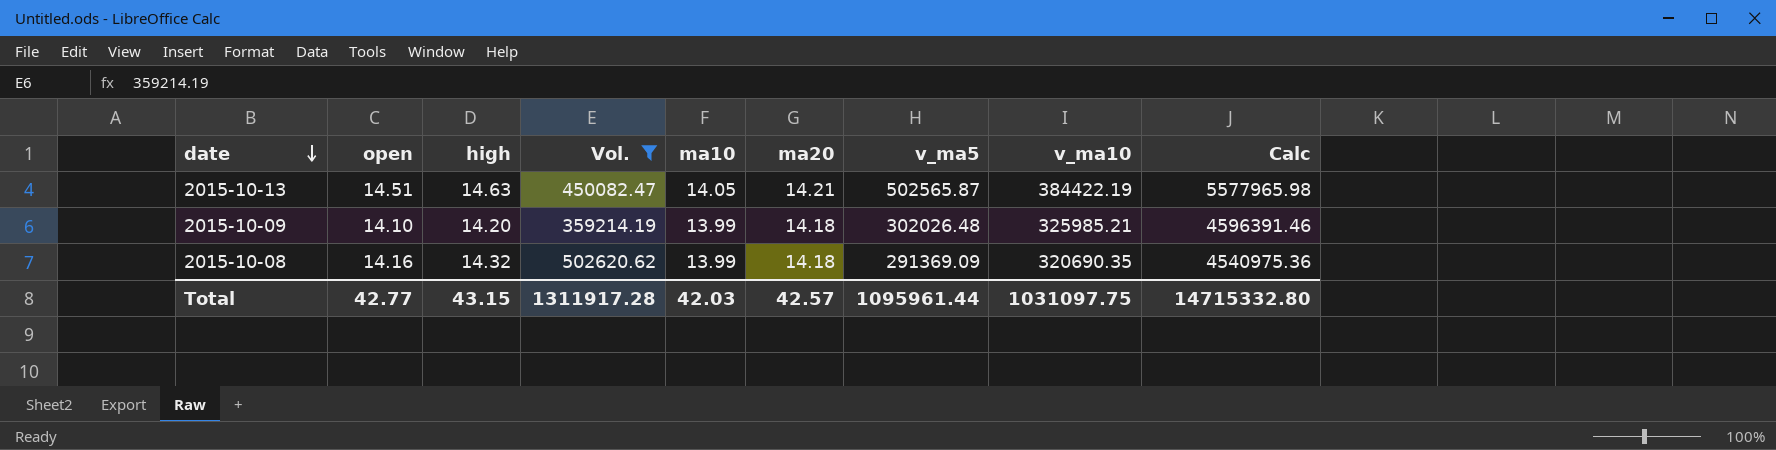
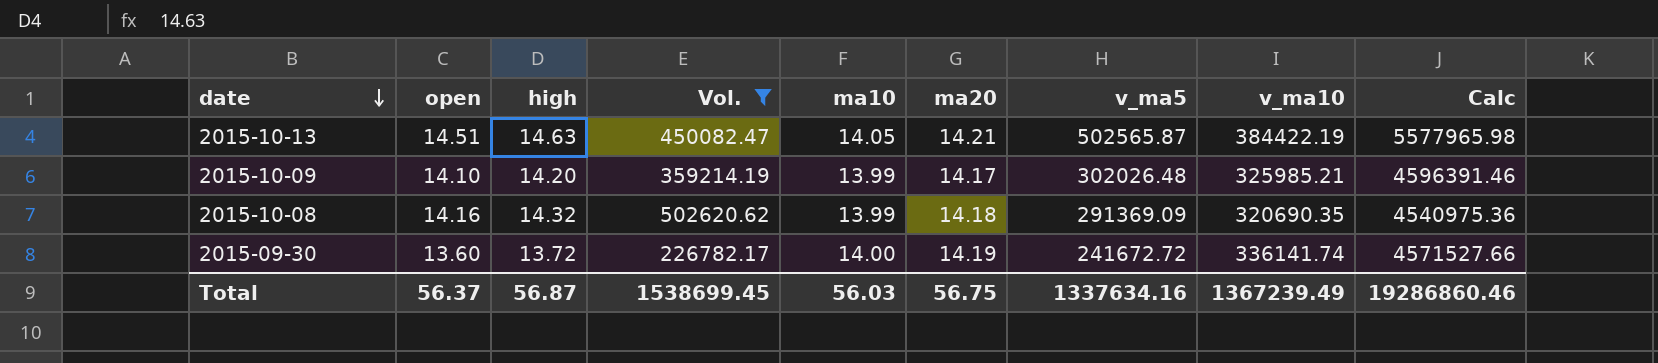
2015-10-09 | ma20: 14.18 -> 14.17
row 2015-09-30: none -> 13.60 | 13.72 | 226782.17 | 14.00 | 14.19 | 241672.72 | 336141.74 | 4571527.66
Total | open: 42.77 -> 56.37
Total | high: 43.15 -> 56.87
Total | Vol.: 1311917.28 -> 1538699.45
Total | ma10: 42.03 -> 56.03
Total | ma20: 42.57 -> 56.75
Total | v_ma5: 1095961.44 -> 1337634.16
Total | v_ma10: 1031097.75 -> 1367239.49
Total | Calc: 14715332.80 -> 19286860.46

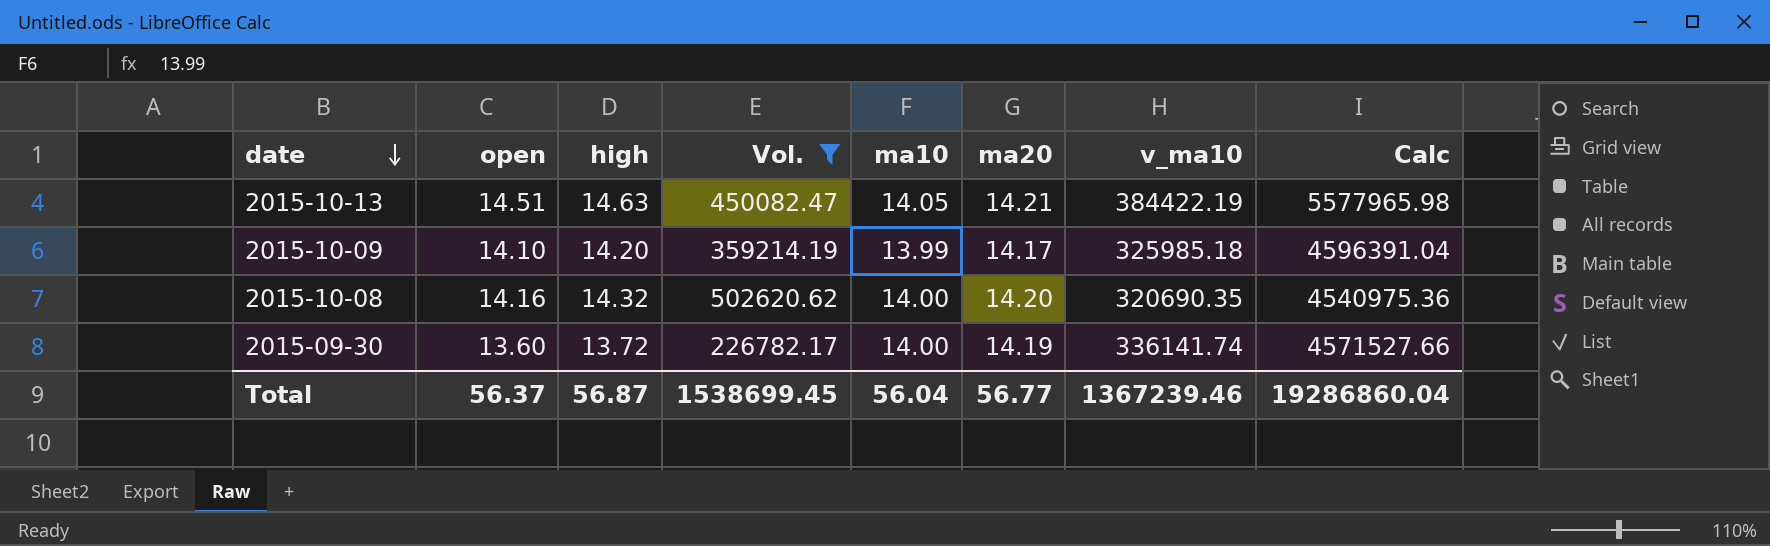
column v_ma5 | position: 7 -> none
2015-10-09 | v_ma10: 325985.21 -> 325985.18
2015-10-09 | Calc: 4596391.46 -> 4596391.04
2015-10-08 | ma10: 13.99 -> 14.00
2015-10-08 | ma20: 14.18 -> 14.20
Total | ma10: 56.03 -> 56.04
Total | ma20: 56.75 -> 56.77
Total | v_ma10: 1367239.49 -> 1367239.46
Total | Calc: 19286860.46 -> 19286860.04

